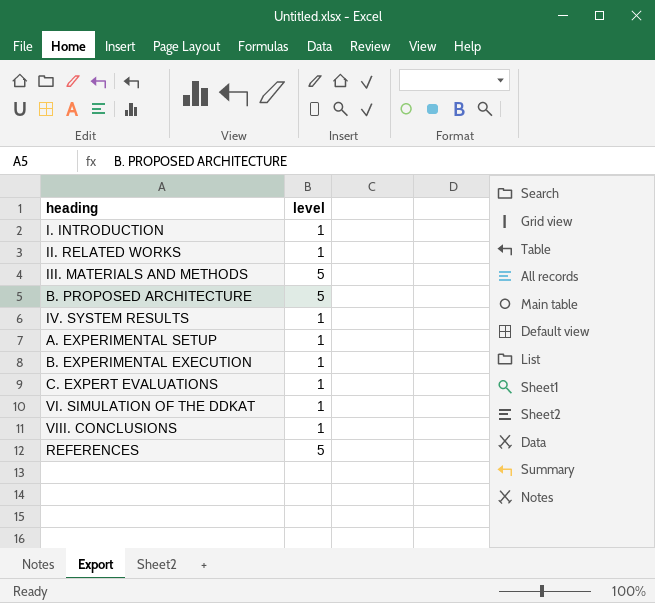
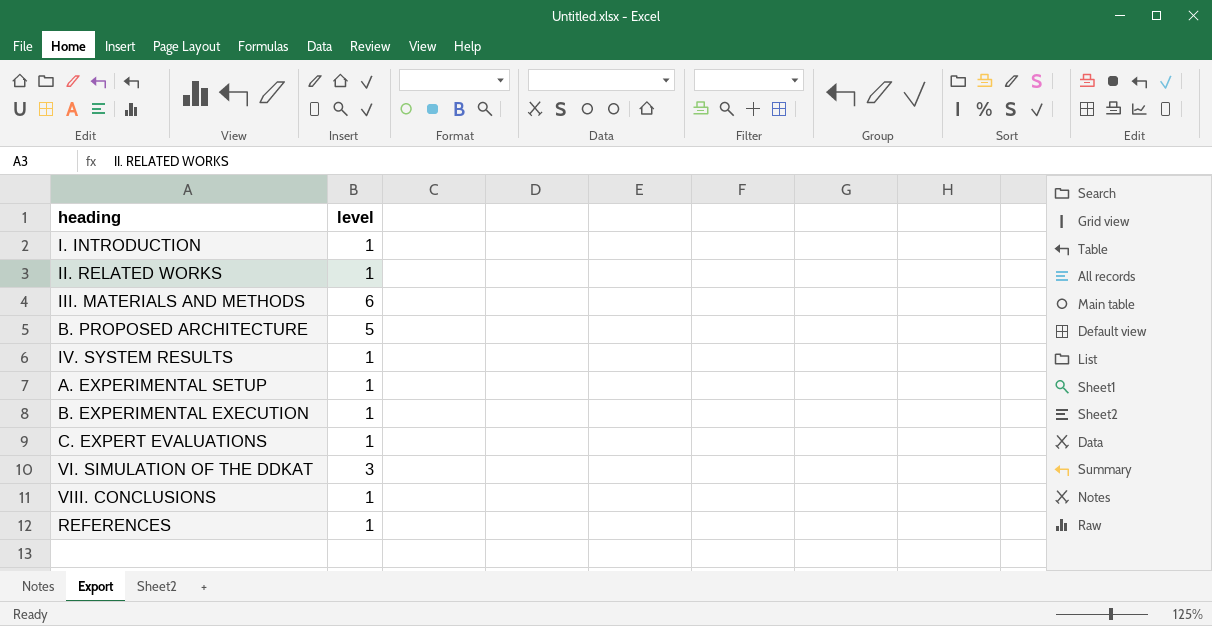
III. MATERIALS AND METHODS | level: 5 -> 6
VI. SIMULATION OF THE DDKAT | level: 1 -> 3
REFERENCES | level: 5 -> 1

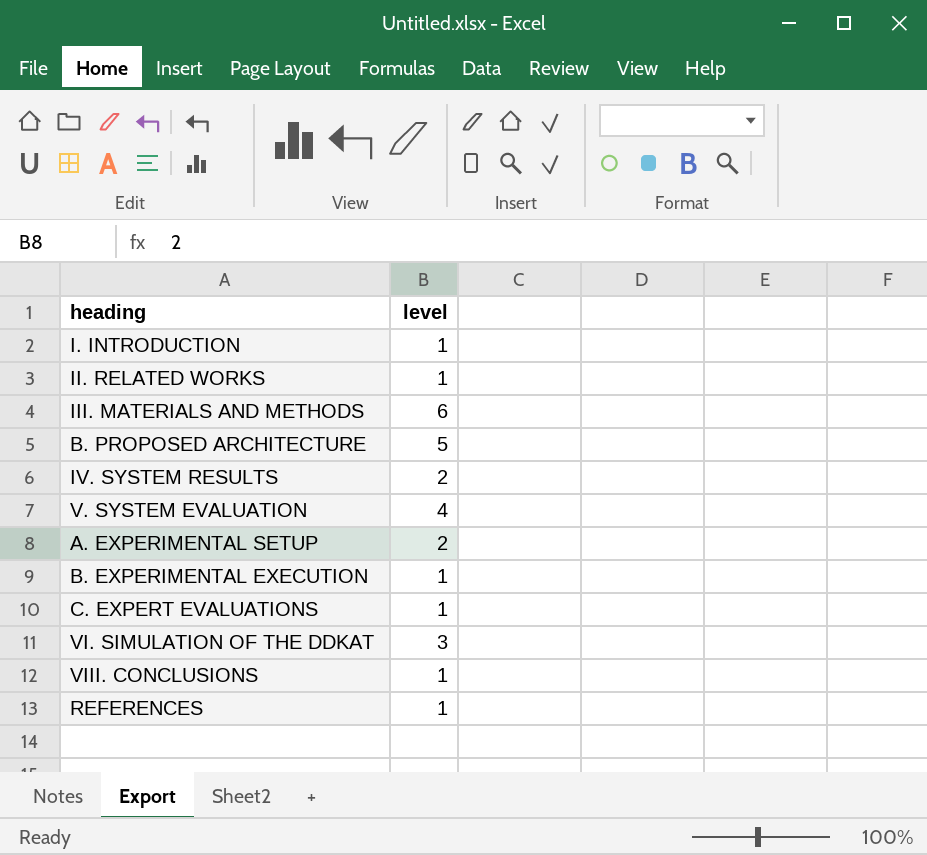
IV. SYSTEM RESULTS | level: 1 -> 2
row V. SYSTEM EVALUATION: none -> 4
A. EXPERIMENTAL SETUP | level: 1 -> 2

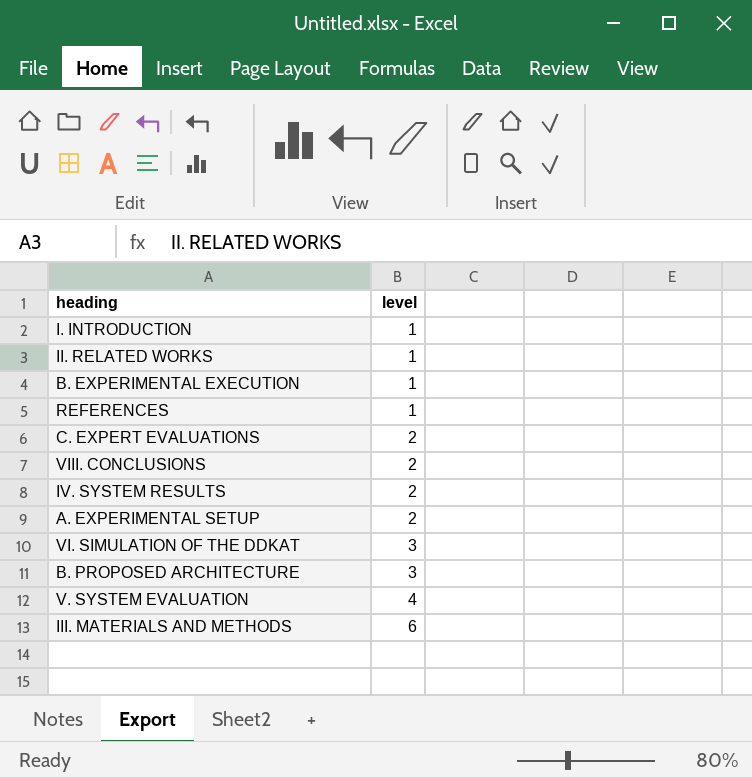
row order: none -> level ascending
C. EXPERT EVALUATIONS | level: 1 -> 2
VIII. CONCLUSIONS | level: 1 -> 2
B. PROPOSED ARCHITECTURE | level: 5 -> 3

